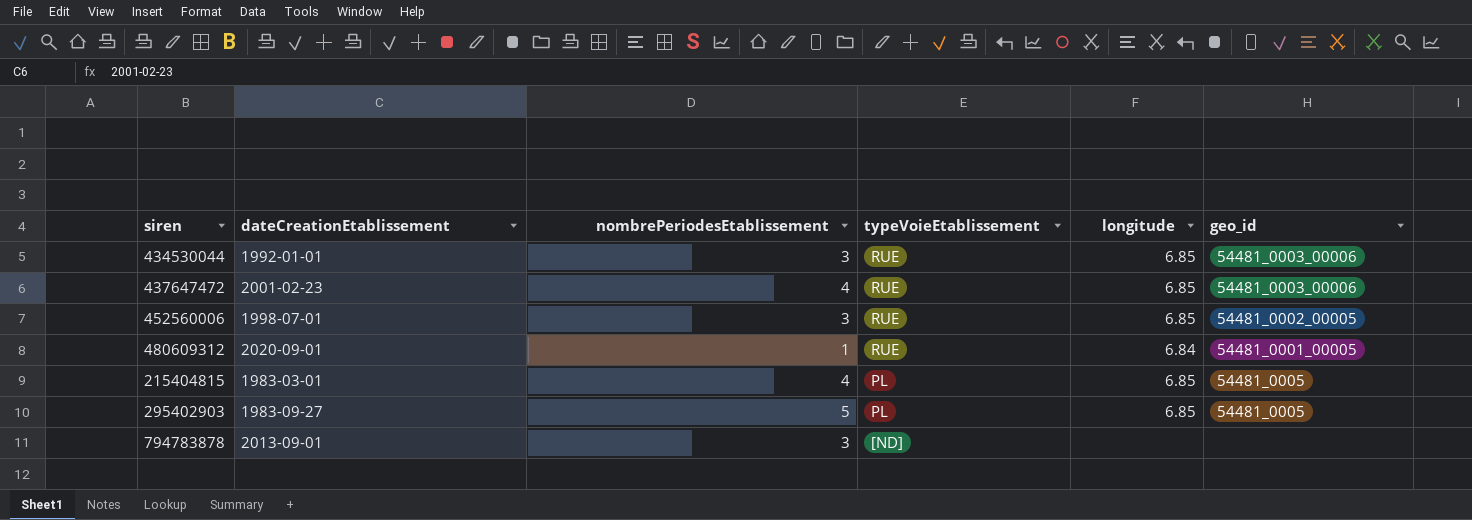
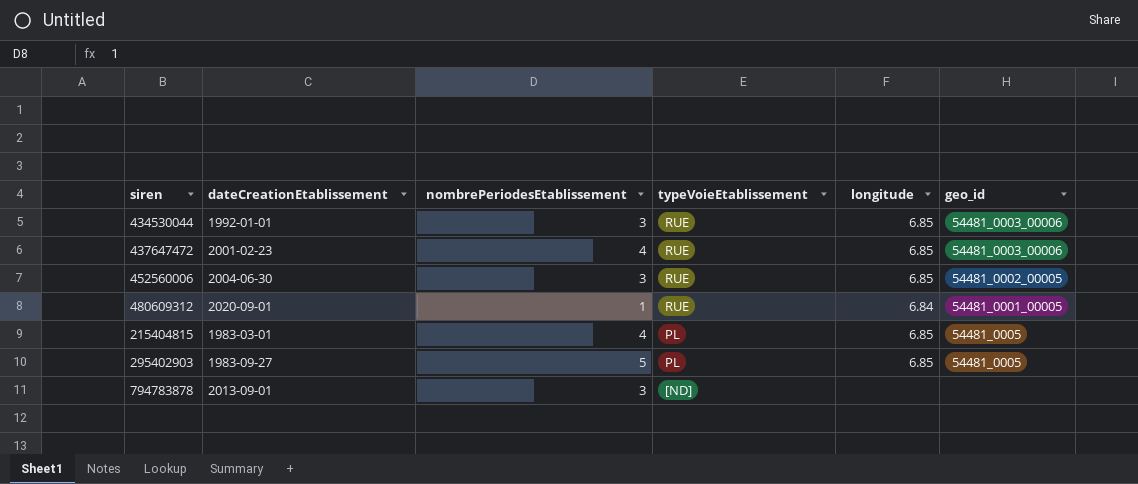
452560006 | dateCreationEtablissement: 1998-07-01 -> 2004-06-30

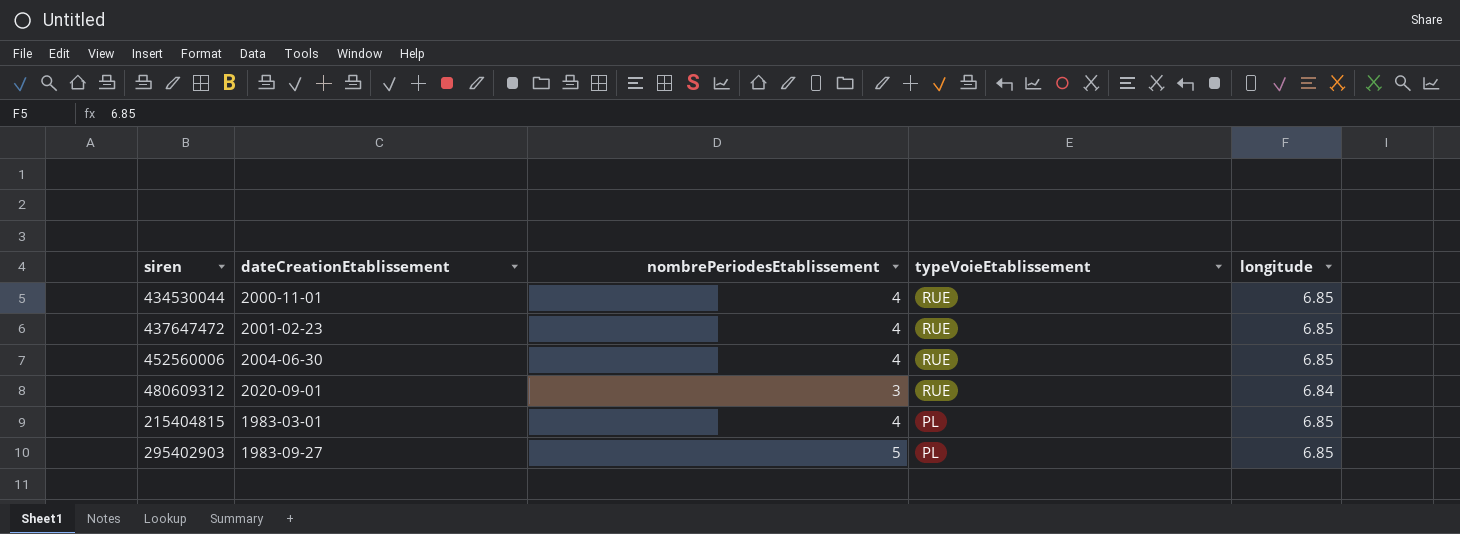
column geo_id | position: 6 -> none
row 794783878: 2013-09-01 | 3 | [ND] | none | none -> none
434530044 | dateCreationEtablissement: 1992-01-01 -> 2000-11-01
434530044 | nombrePeriodesEtablissement: 3 -> 4
452560006 | nombrePeriodesEtablissement: 3 -> 4
480609312 | nombrePeriodesEtablissement: 1 -> 3

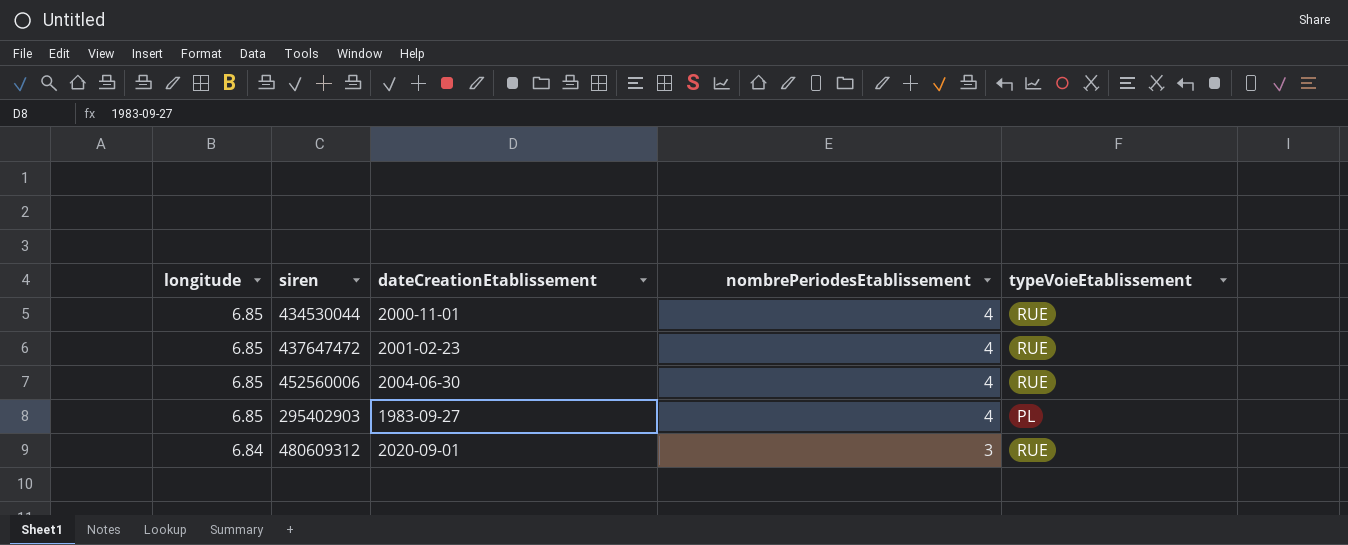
row order: typeVoieEtablissement descending -> longitude descending
column longitude | position: 5 -> 1
row 215404815: 1983-03-01 | 4 | PL | 6.85 -> none
295402903 | nombrePeriodesEtablissement: 5 -> 4

